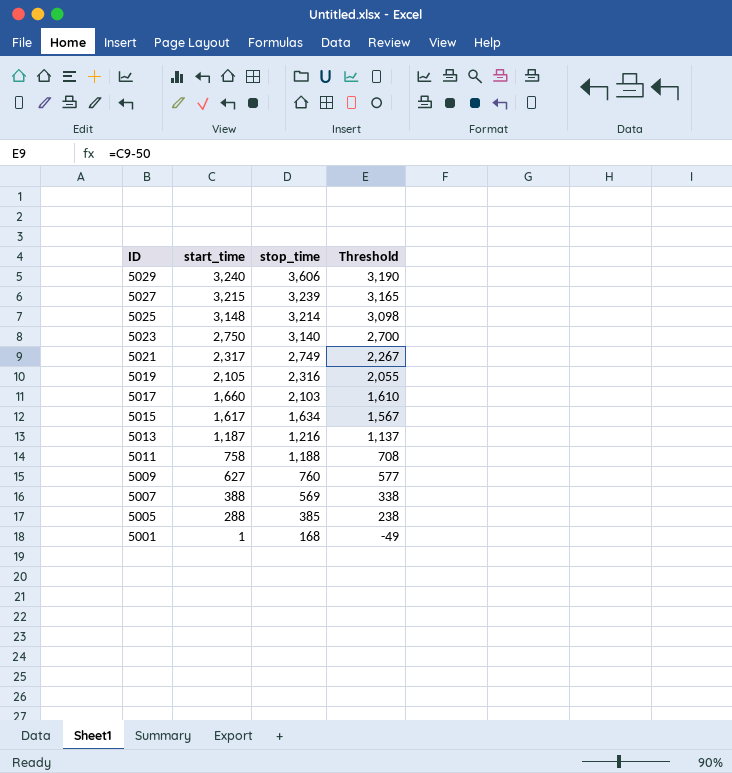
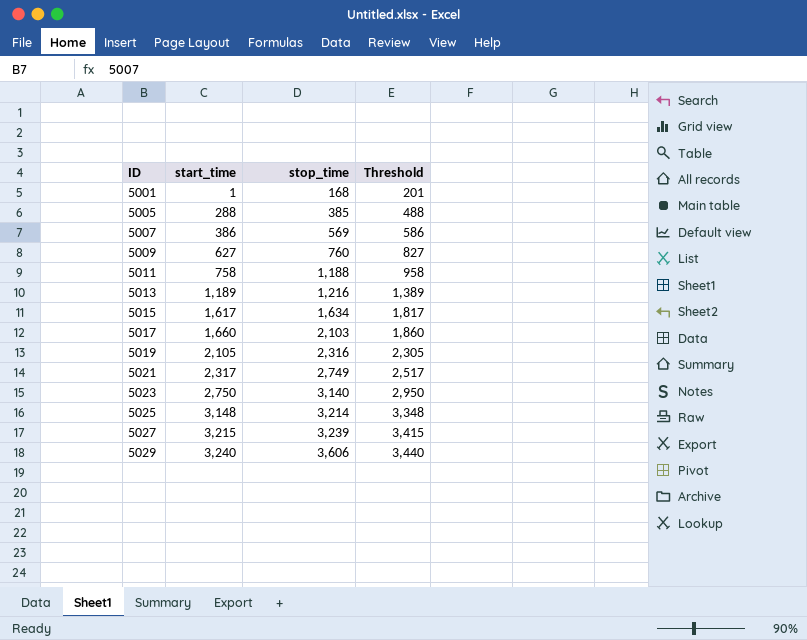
row order: ID descending -> ID ascending
column Threshold | formula: [start_time] - 50 -> [start_time] + 200
5007 | start_time: 388 -> 386
5013 | start_time: 1,187 -> 1,189

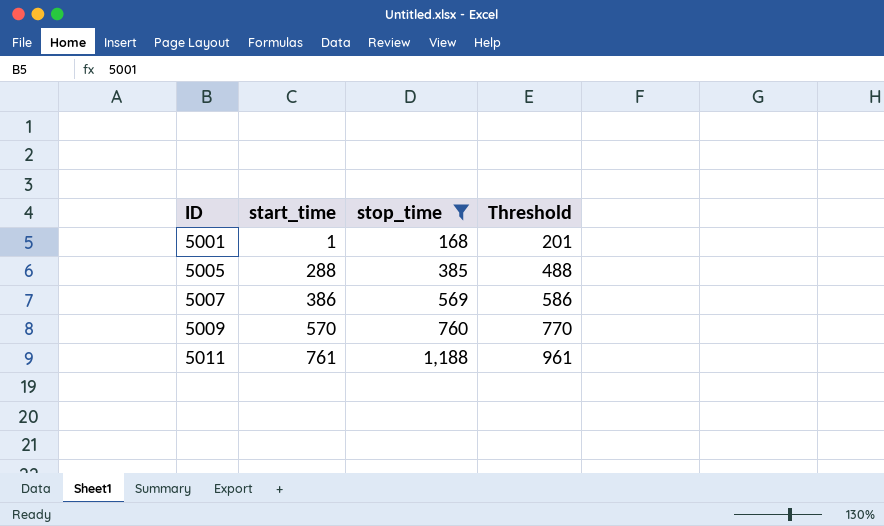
filter: none -> stop_time <= 1,188
5009 | start_time: 627 -> 570
5009 | Threshold: 827 -> 770
5011 | start_time: 758 -> 761
5011 | Threshold: 958 -> 961

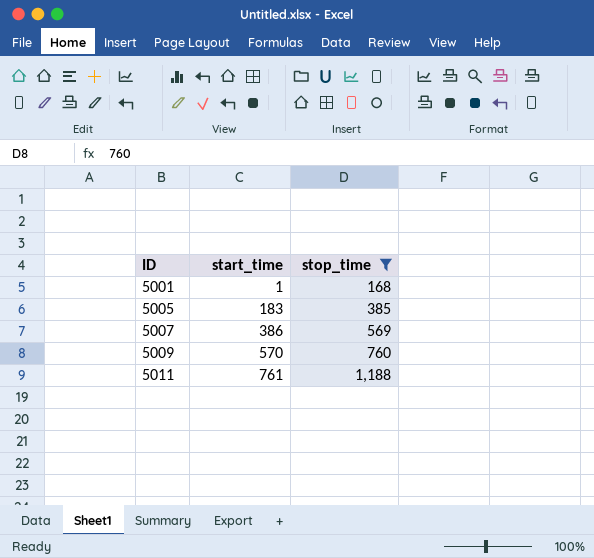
column Threshold | formula: [start_time] + 200 -> none
5005 | start_time: 288 -> 183

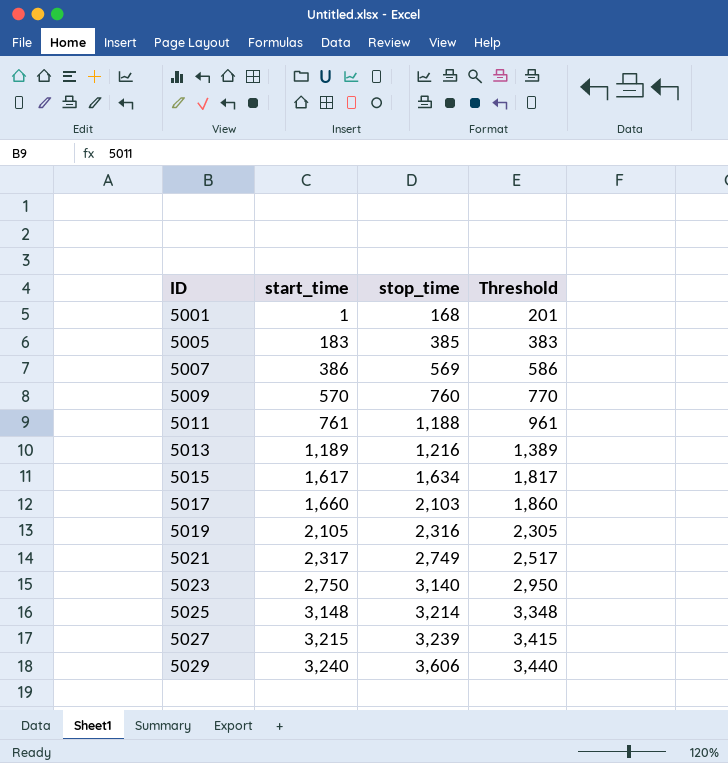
filter: stop_time <= 1,188 -> none
column Threshold | formula: none -> [start_time] + 200

